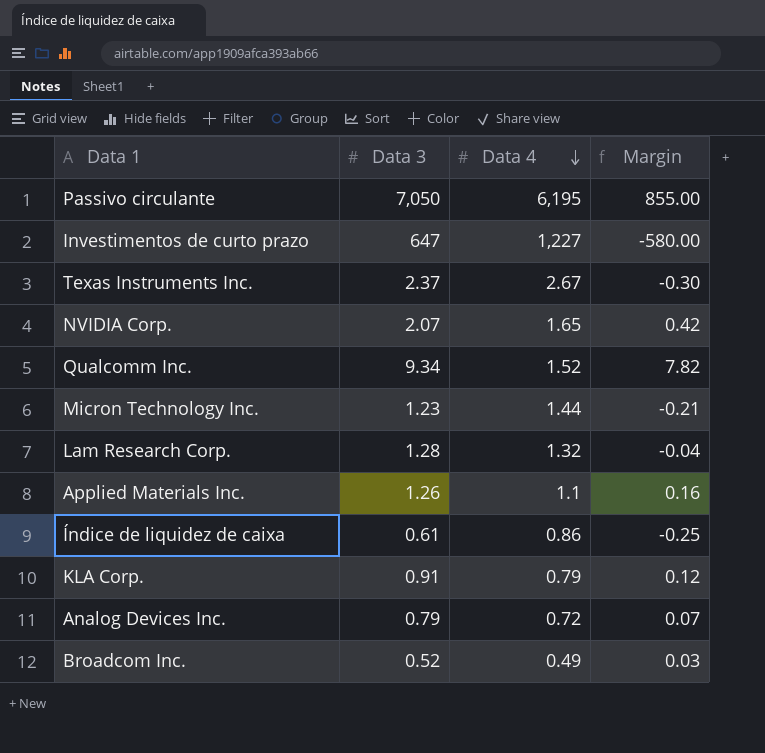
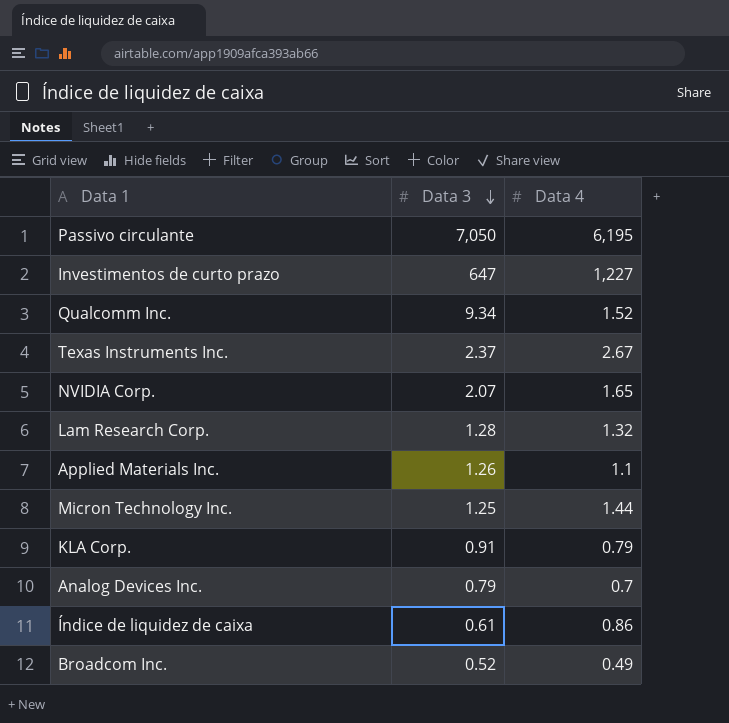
row order: Data 4 descending -> Data 3 descending
column Margin | formula: [Data 3] - [Data 4] -> none
Micron Technology Inc. | Data 3: 1.23 -> 1.25
Analog Devices Inc. | Data 4: 0.72 -> 0.7

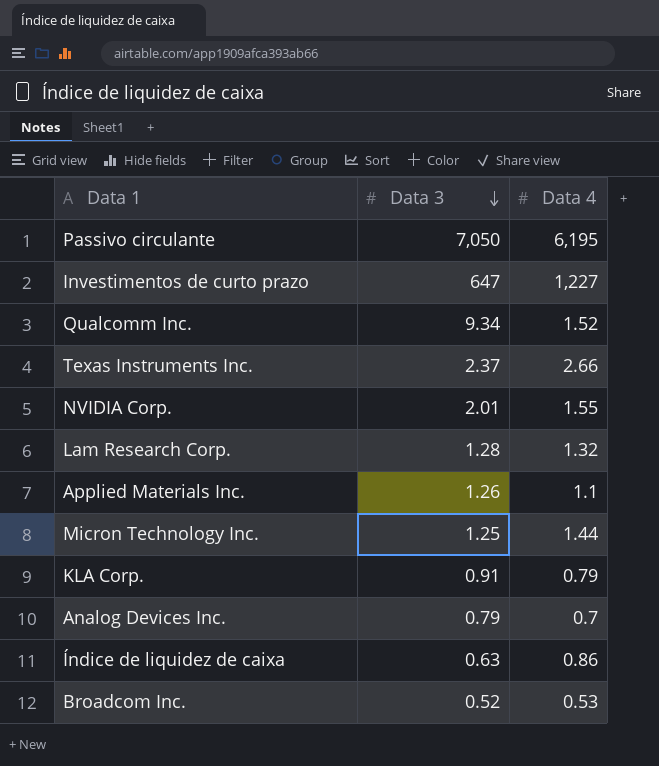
Texas Instruments Inc. | Data 4: 2.67 -> 2.66
NVIDIA Corp. | Data 3: 2.07 -> 2.01
NVIDIA Corp. | Data 4: 1.65 -> 1.55
Índice de liquidez de caixa | Data 3: 0.61 -> 0.63
Broadcom Inc. | Data 4: 0.49 -> 0.53

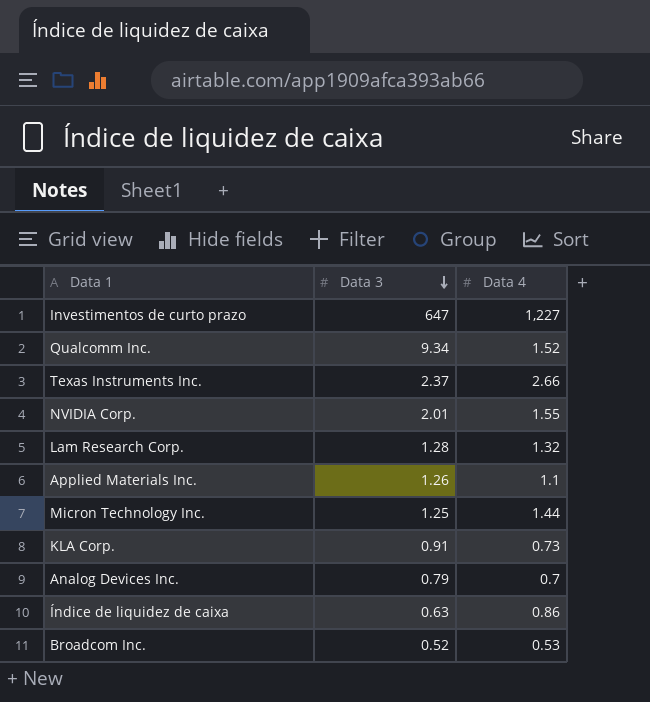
row Passivo circulante: 7,050 | 6,195 -> none
KLA Corp. | Data 4: 0.79 -> 0.73

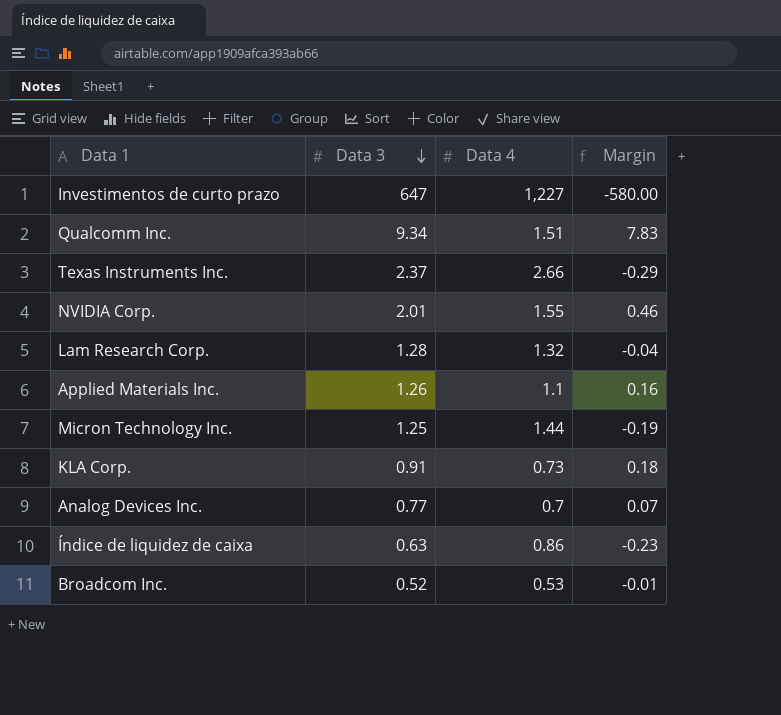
column Margin | formula: none -> [Data 3] - [Data 4]
Qualcomm Inc. | Data 4: 1.52 -> 1.51
Analog Devices Inc. | Data 3: 0.79 -> 0.77

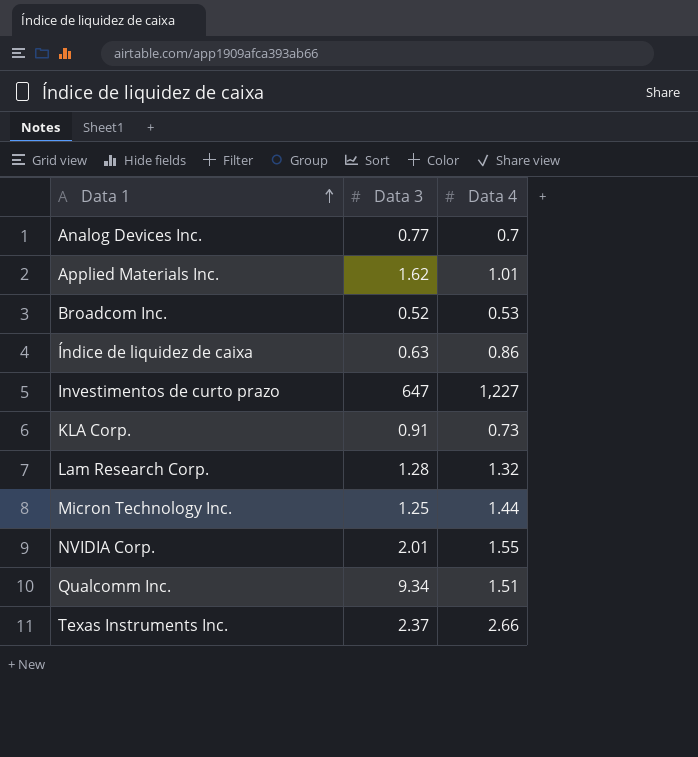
row order: Data 3 descending -> Data 1 ascending
column Margin | formula: [Data 3] - [Data 4] -> none
Applied Materials Inc. | Data 3: 1.26 -> 1.62
Applied Materials Inc. | Data 4: 1.1 -> 1.01

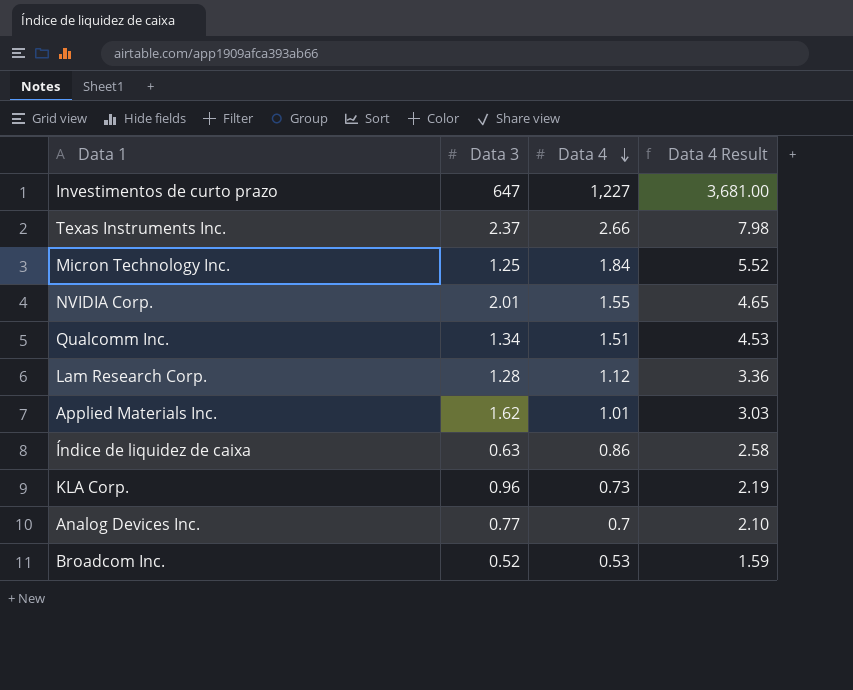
row order: Data 1 ascending -> Data 4 descending
column Data 4 Result | formula: none -> [Data 4] * 3
Micron Technology Inc. | Data 4: 1.44 -> 1.84
Qualcomm Inc. | Data 3: 9.34 -> 1.34
Lam Research Corp. | Data 4: 1.32 -> 1.12
KLA Corp. | Data 3: 0.91 -> 0.96

